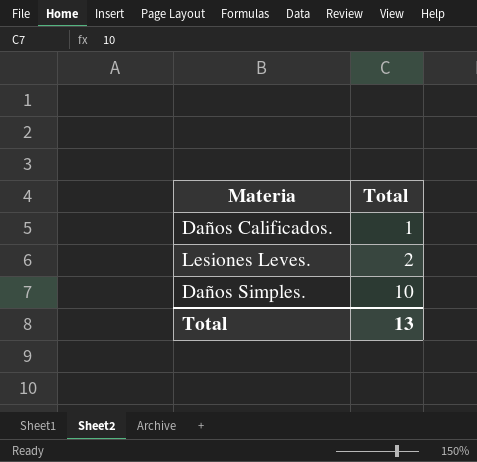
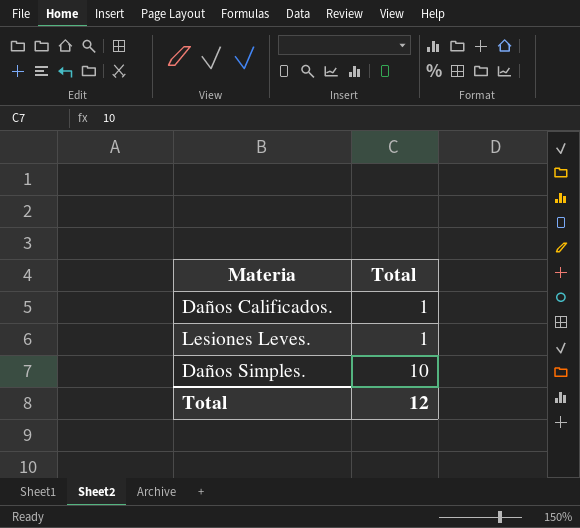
Lesiones Leves. | Total: 2 -> 1
Total | Total: 13 -> 12

